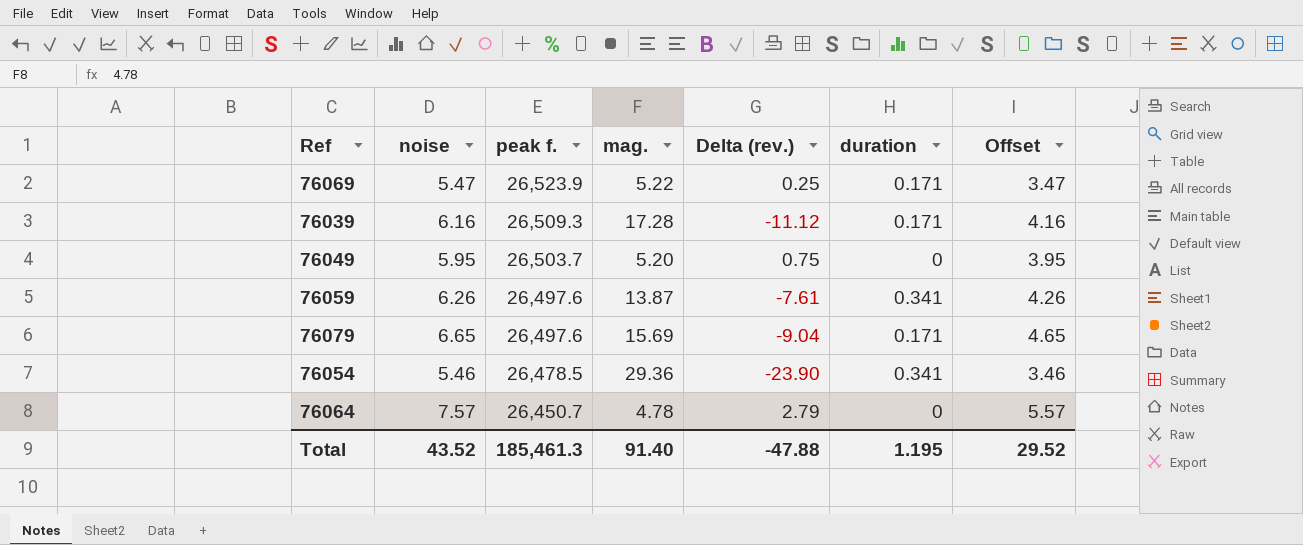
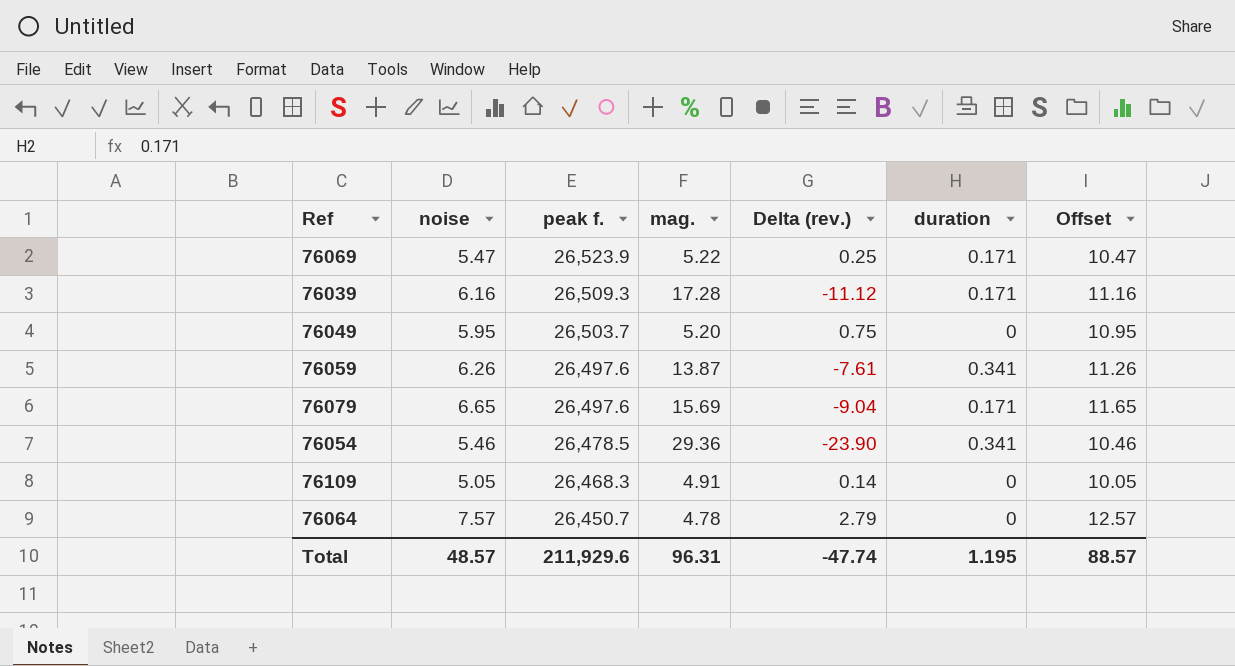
column Offset | formula: [noise] - 2 -> [noise] + 5
row 76109: none -> 5.05 | 26,468.3 | 4.91 | 0.14 | 0 | 10.05
Total | noise: 43.52 -> 48.57
Total | peak f.: 185,461.3 -> 211,929.6
Total | mag.: 91.40 -> 96.31
Total | Delta (rev.): -47.88 -> -47.74
Total | Offset: 29.52 -> 88.57

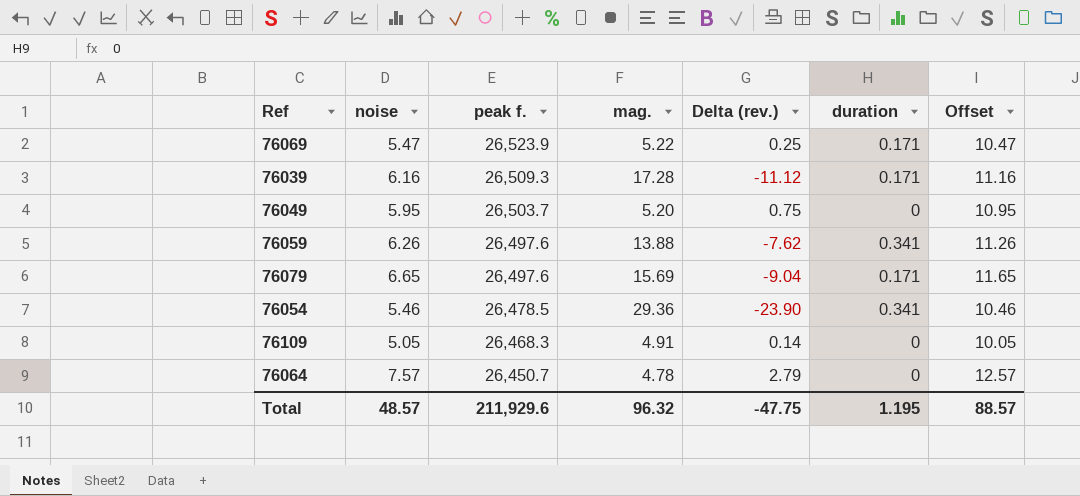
76059 | mag.: 13.87 -> 13.88
76059 | Delta (rev.): -7.61 -> -7.62
Total | mag.: 96.31 -> 96.32
Total | Delta (rev.): -47.74 -> -47.75

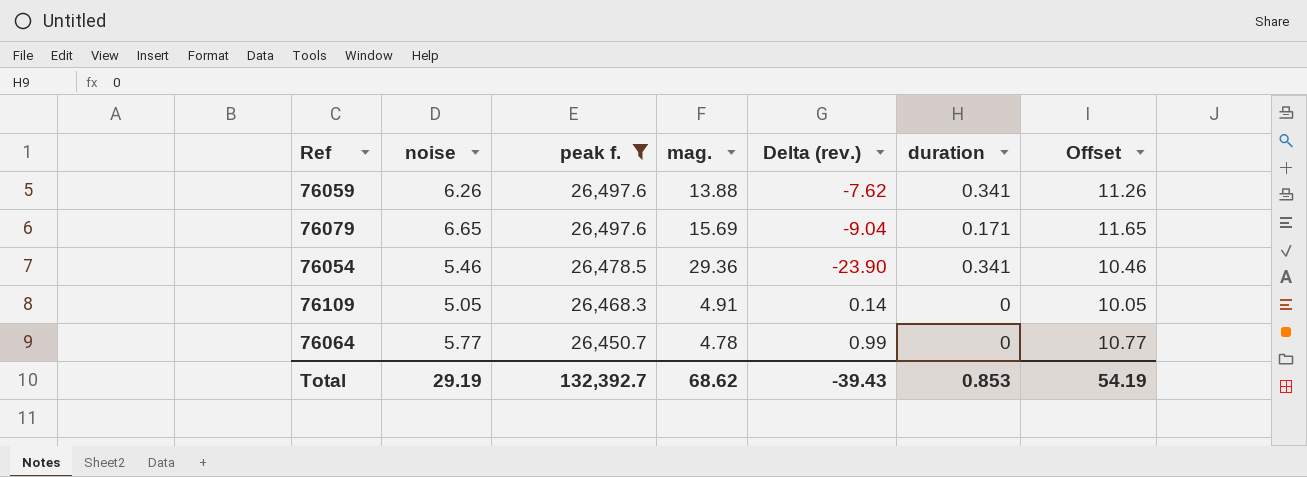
filter: none -> peak f. <= 26,497.6
76064 | noise: 7.57 -> 5.77
76064 | Delta (rev.): 2.79 -> 0.99
76064 | Offset: 12.57 -> 10.77
Total | noise: 48.57 -> 29.19
Total | peak f.: 211,929.6 -> 132,392.7
Total | mag.: 96.32 -> 68.62
Total | Delta (rev.): -47.75 -> -39.43
Total | duration: 1.195 -> 0.853
Total | Offset: 88.57 -> 54.19

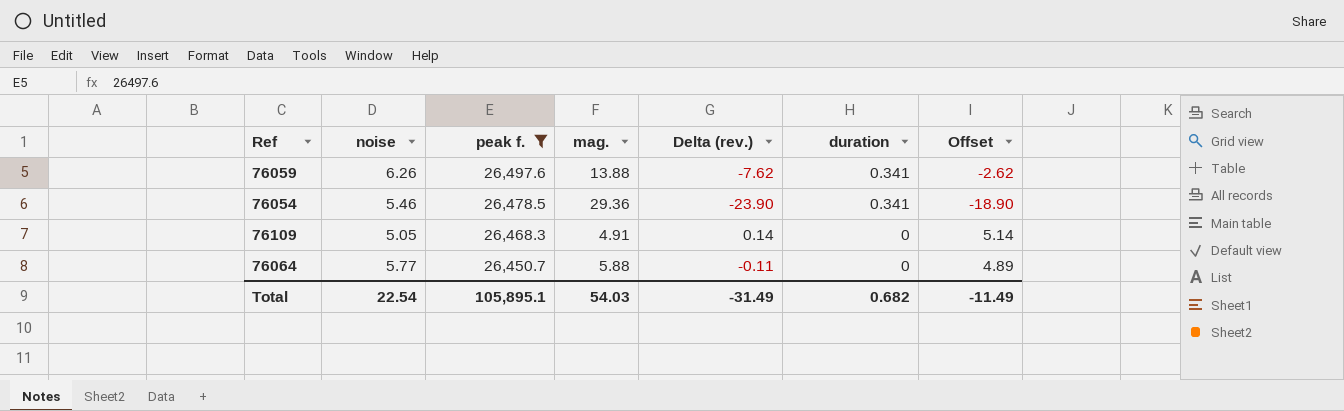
column Offset | formula: [noise] + 5 -> [Delta (rev.)] + 5
row 76079: 6.65 | 26,497.6 | 15.69 | -9.04 | 0.171 | 11.65 -> none
76064 | mag.: 4.78 -> 5.88
76064 | Delta (rev.): 0.99 -> -0.11
Total | noise: 29.19 -> 22.54
Total | peak f.: 132,392.7 -> 105,895.1
Total | mag.: 68.62 -> 54.03
Total | Delta (rev.): -39.43 -> -31.49
Total | duration: 0.853 -> 0.682
Total | Offset: 54.19 -> -11.49

